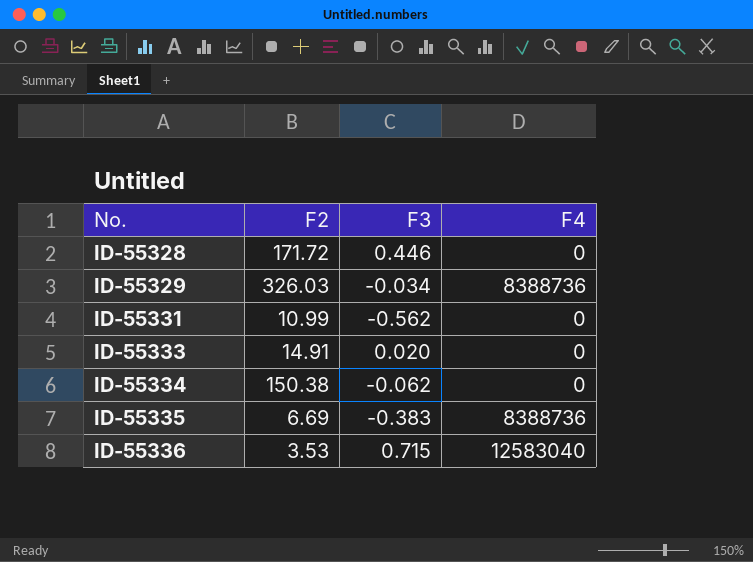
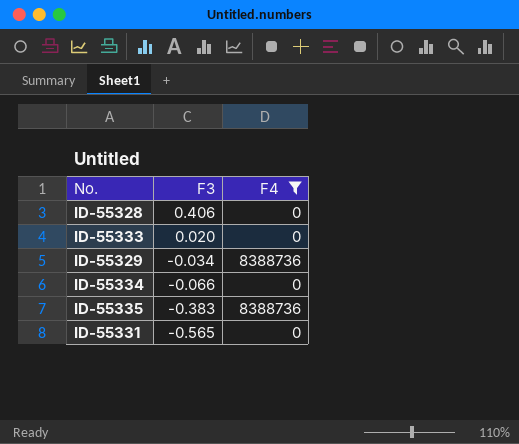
filter: none -> F4 != 12583040
row order: No. ascending -> F3 descending
column F2 | position: 2 -> none
ID-55328 | F3: 0.446 -> 0.406
ID-55334 | F3: -0.062 -> -0.066
ID-55331 | F3: -0.562 -> -0.565

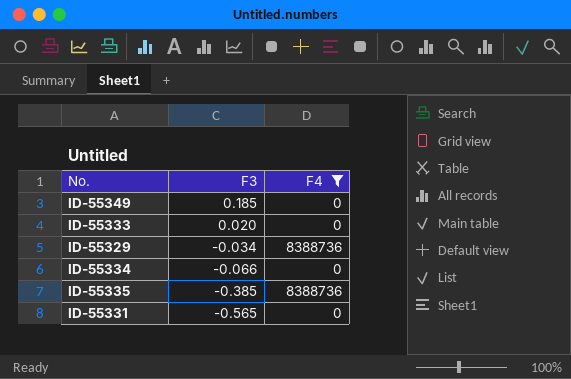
row ID-55328: 0.406 | 0 -> none
row ID-55349: none -> 0.185 | 0
ID-55335 | F3: -0.383 -> -0.385

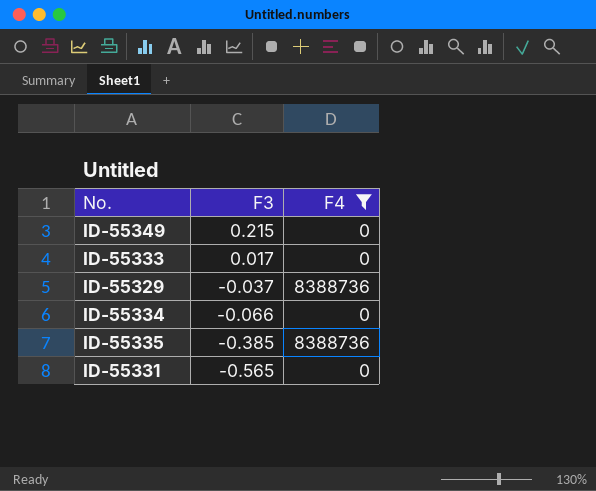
ID-55349 | F3: 0.185 -> 0.215
ID-55333 | F3: 0.020 -> 0.017
ID-55329 | F3: -0.034 -> -0.037

